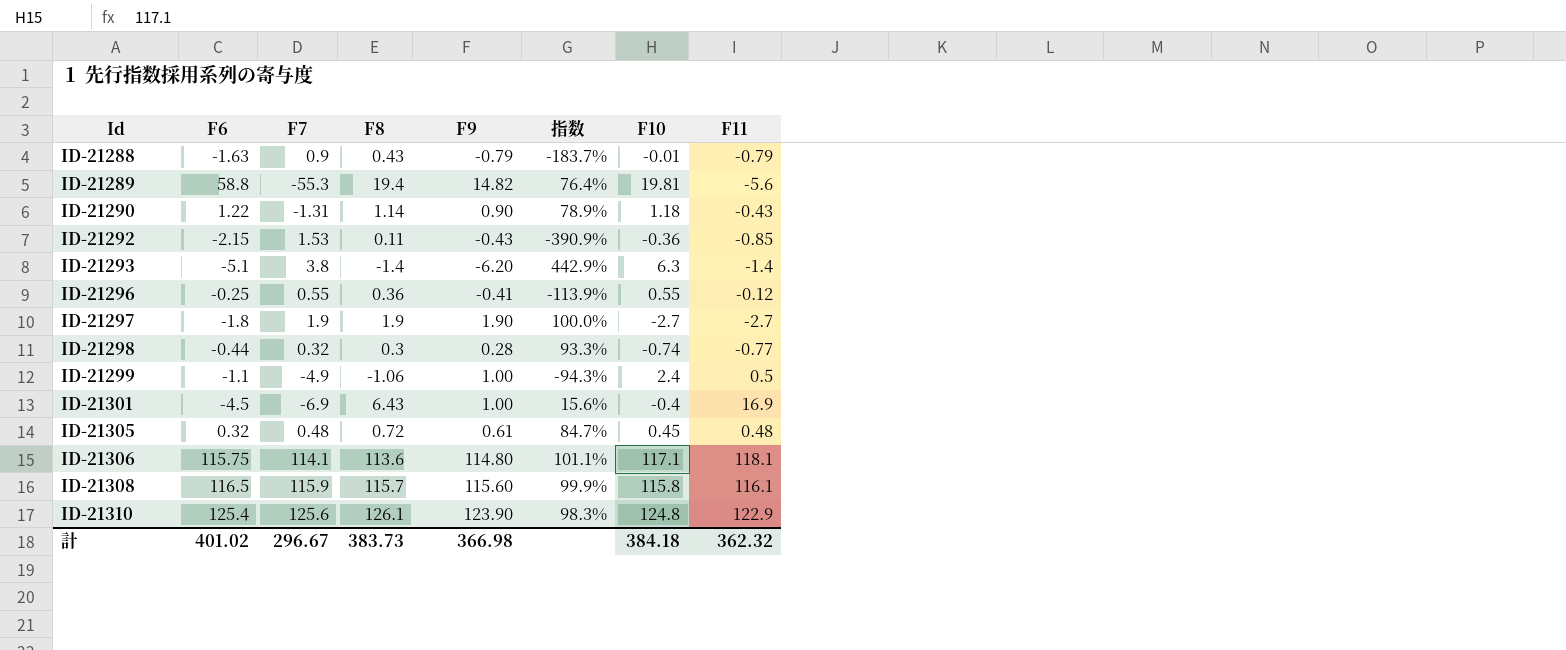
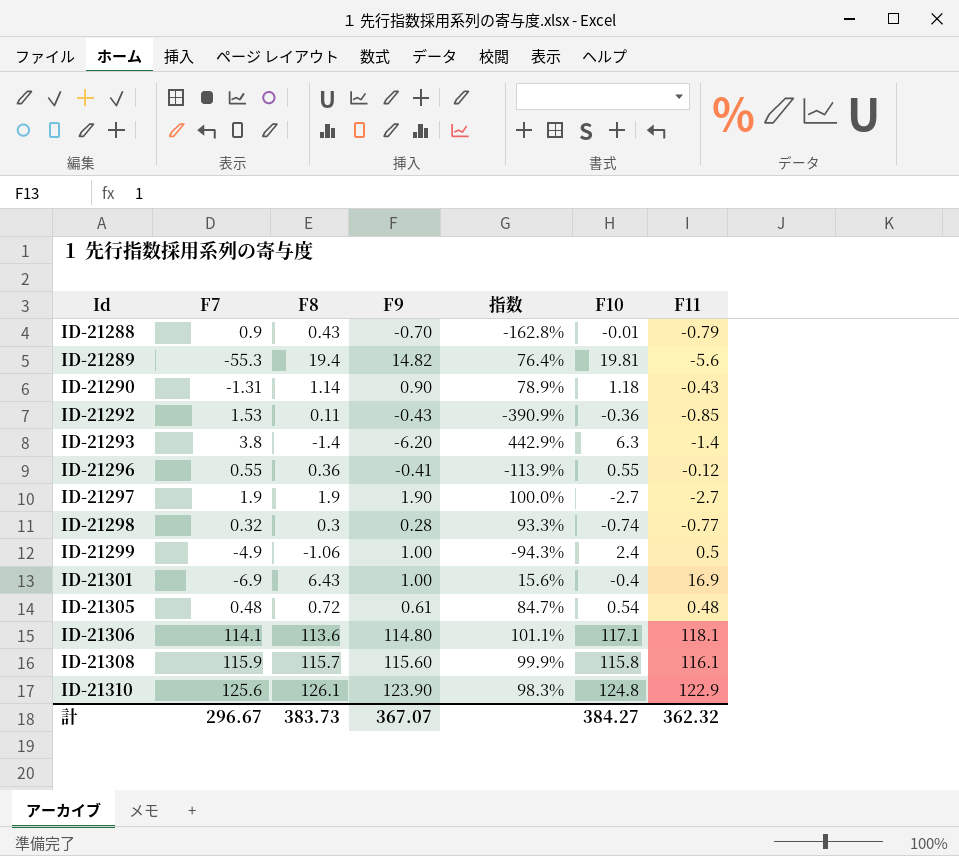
column F6 | position: 2 -> none
ID-21288 | F9: -0.79 -> -0.70
ID-21288 | 指数: -183.7% -> -162.8%
ID-21305 | F10: 0.45 -> 0.54
計 | F9: 366.98 -> 367.07
計 | F10: 384.18 -> 384.27

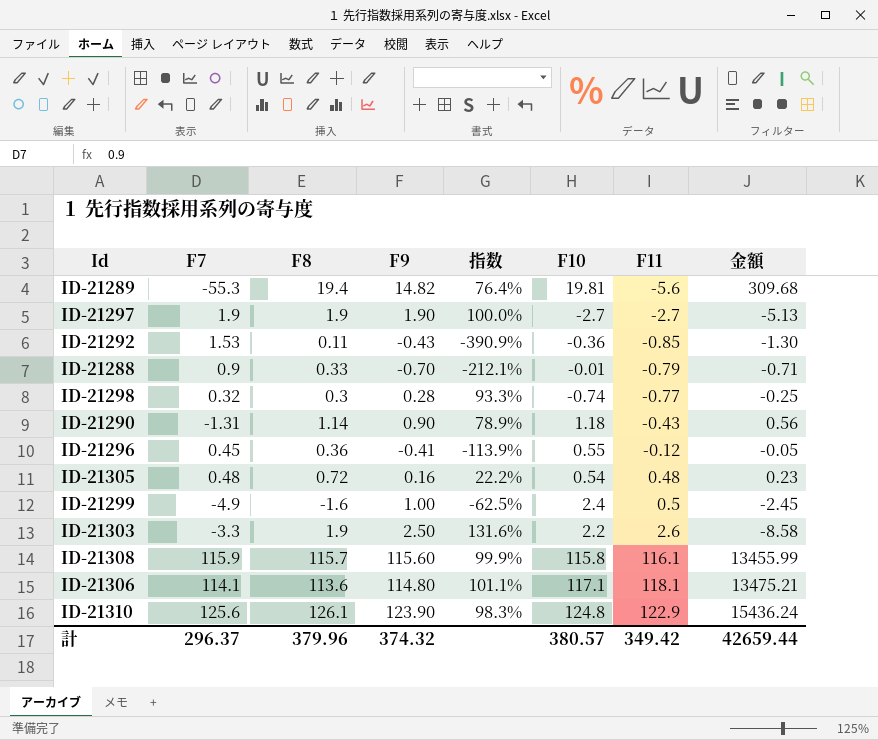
row order: Id ascending -> F11 ascending
column 金額 | formula: none -> [F7] * [F11]
row ID-21293: 3.8 | -1.4 | -6.20 | 442.9% | 6.3 | -1.4 -> none
row ID-21301: -6.9 | 6.43 | 1.00 | 15.6% | -0.4 | 16.9 -> none
ID-21288 | F8: 0.43 -> 0.33
ID-21288 | 指数: -162.8% -> -212.1%
ID-21296 | F7: 0.55 -> 0.45
ID-21305 | F9: 0.61 -> 0.16
ID-21305 | 指数: 84.7% -> 22.2%
ID-21299 | F8: -1.06 -> -1.6
ID-21299 | 指数: -94.3% -> -62.5%
row ID-21303: none -> -3.3 | 1.9 | 2.50 | 131.6% | 2.2 | 2.6 | -8.58
計 | F7: 296.67 -> 296.37
計 | F8: 383.73 -> 379.96
計 | F9: 367.07 -> 374.32
計 | F10: 384.27 -> 380.57
計 | F11: 362.32 -> 349.42

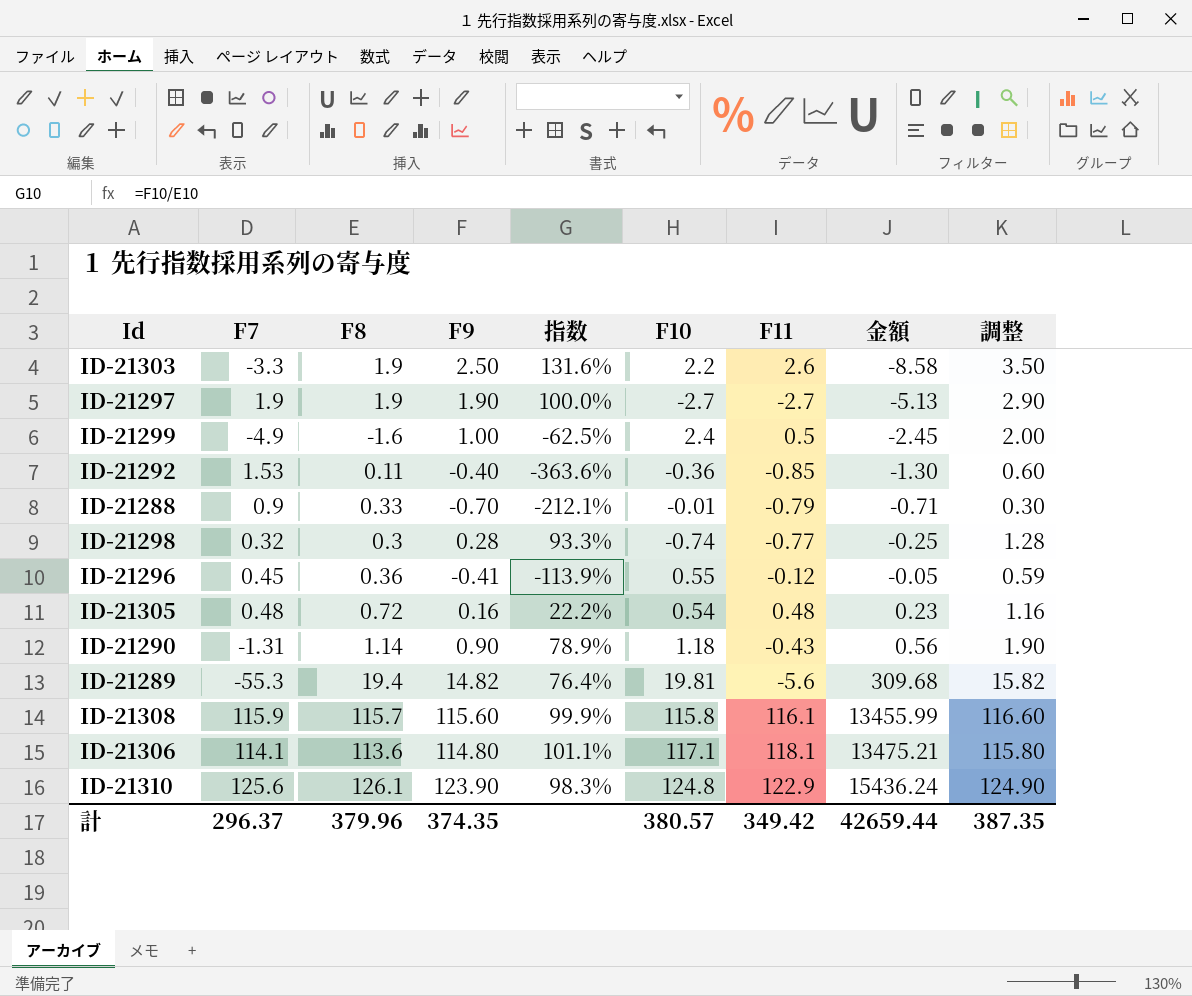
row order: F11 ascending -> 金額 ascending
column 調整 | formula: none -> [F9] + 1
ID-21292 | F9: -0.43 -> -0.40
ID-21292 | 指数: -390.9% -> -363.6%
計 | F9: 374.32 -> 374.35

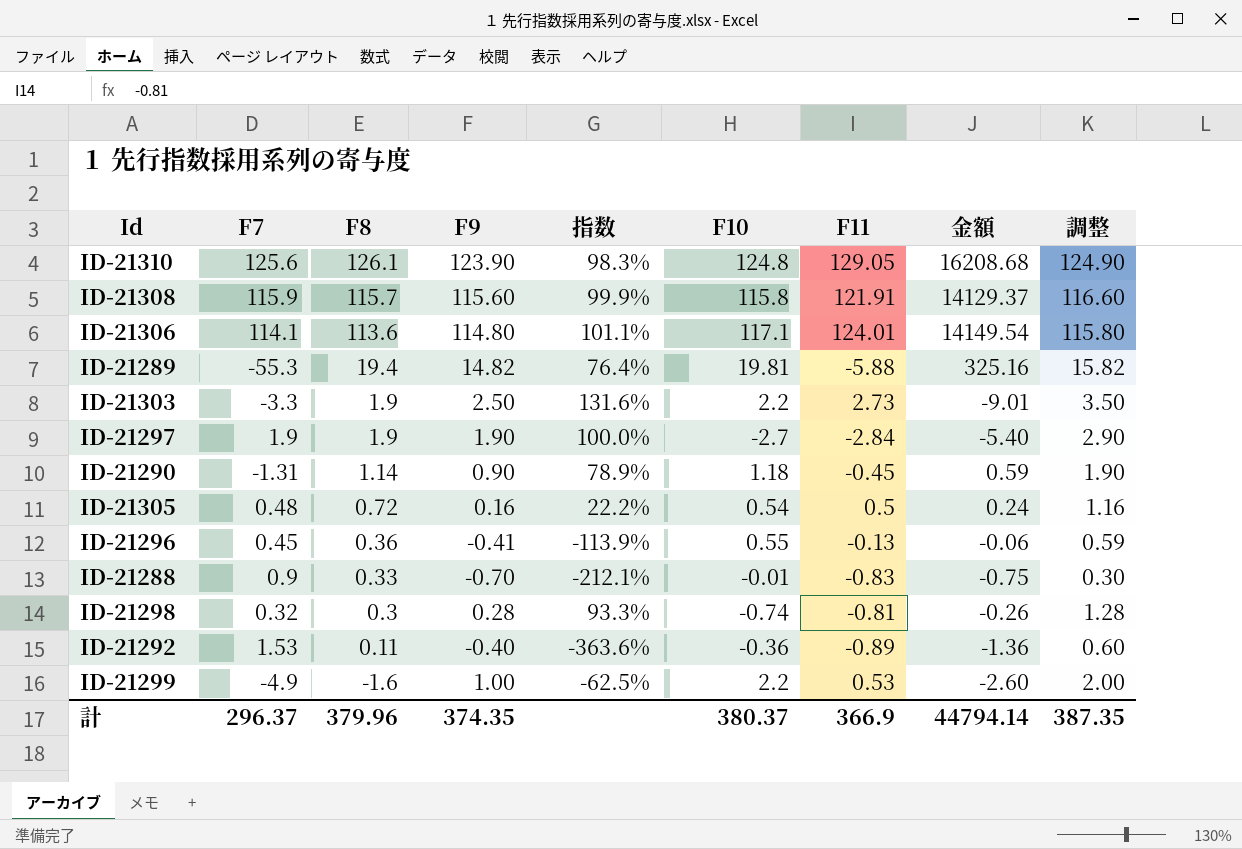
row order: 金額 ascending -> F8 descending
ID-21310 | F11: 122.9 -> 129.05
ID-21310 | 金額: 15436.24 -> 16208.68
ID-21308 | F11: 116.1 -> 121.91
ID-21308 | 金額: 13455.99 -> 14129.37
ID-21306 | F11: 118.1 -> 124.01
ID-21306 | 金額: 13475.21 -> 14149.54
ID-21289 | F11: -5.6 -> -5.88
ID-21289 | 金額: 309.68 -> 325.16
ID-21303 | F11: 2.6 -> 2.73
ID-21303 | 金額: -8.58 -> -9.01
ID-21297 | F11: -2.7 -> -2.84
ID-21297 | 金額: -5.13 -> -5.40
ID-21290 | F11: -0.43 -> -0.45
ID-21290 | 金額: 0.56 -> 0.59
ID-21305 | F11: 0.48 -> 0.5
ID-21305 | 金額: 0.23 -> 0.24
ID-21296 | F11: -0.12 -> -0.13
ID-21296 | 金額: -0.05 -> -0.06
ID-21288 | F11: -0.79 -> -0.83
ID-21288 | 金額: -0.71 -> -0.75
ID-21298 | F11: -0.77 -> -0.81
ID-21298 | 金額: -0.25 -> -0.26
ID-21292 | F11: -0.85 -> -0.89
ID-21292 | 金額: -1.30 -> -1.36
ID-21299 | F10: 2.4 -> 2.2
ID-21299 | F11: 0.5 -> 0.53
ID-21299 | 金額: -2.45 -> -2.60
計 | F10: 380.57 -> 380.37
計 | F11: 349.42 -> 366.9
計 | 金額: 42659.44 -> 44794.14

